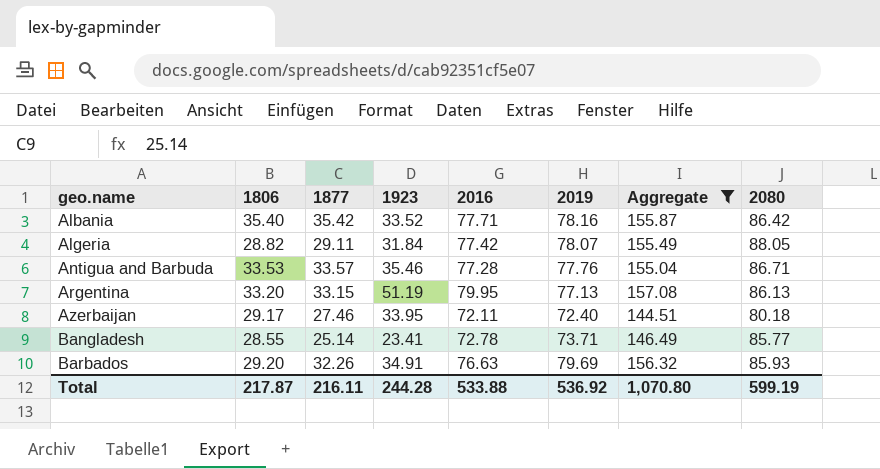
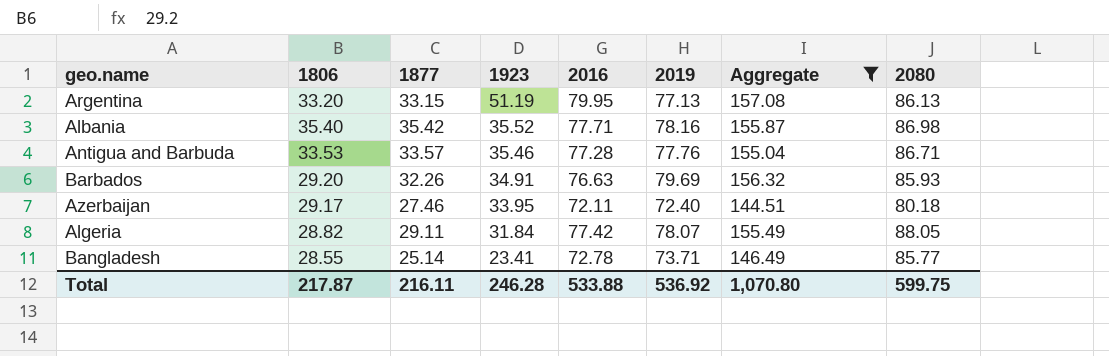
row order: geo.name ascending -> 1923 descending
Albania | 1923: 33.52 -> 35.52
Albania | 2080: 86.42 -> 86.98
Total | 1923: 244.28 -> 246.28
Total | 2080: 599.19 -> 599.75

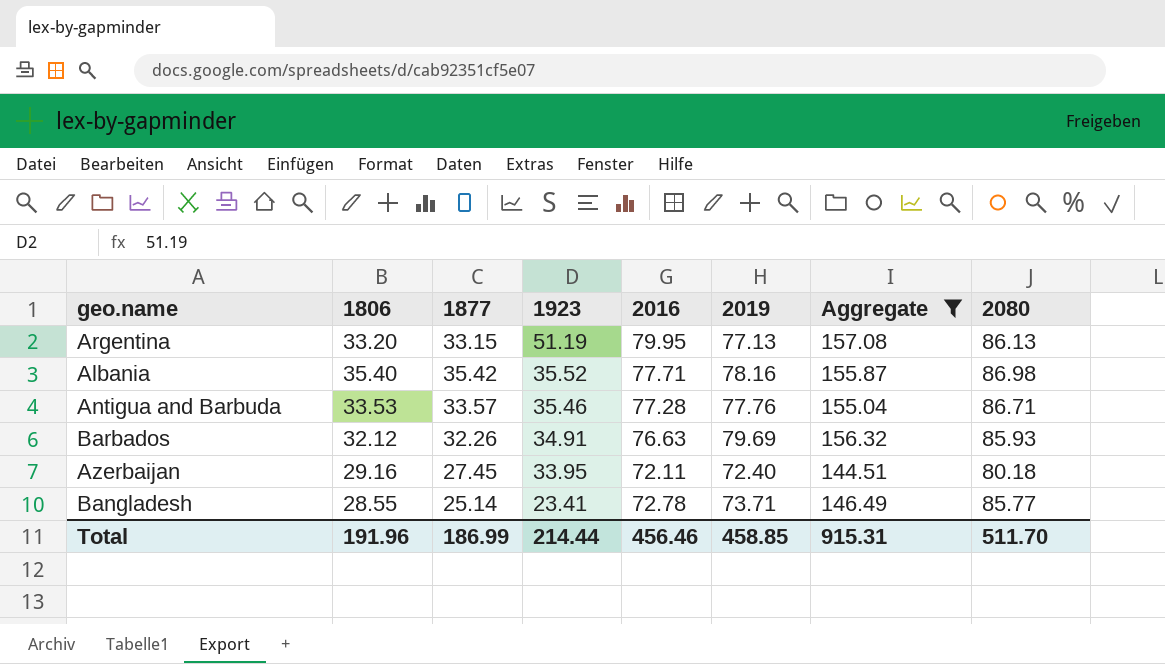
row Algeria: 28.82 | 29.11 | 31.84 | 77.42 | 78.07 | 155.49 | 88.05 -> none
Barbados | 1806: 29.20 -> 32.12
Azerbaijan | 1806: 29.17 -> 29.16
Azerbaijan | 1877: 27.46 -> 27.45
Total | 1806: 217.87 -> 191.96
Total | 1877: 216.11 -> 186.99
Total | 1923: 246.28 -> 214.44
Total | 2016: 533.88 -> 456.46
Total | 2019: 536.92 -> 458.85
Total | Aggregate: 1,070.80 -> 915.31
Total | 2080: 599.75 -> 511.70

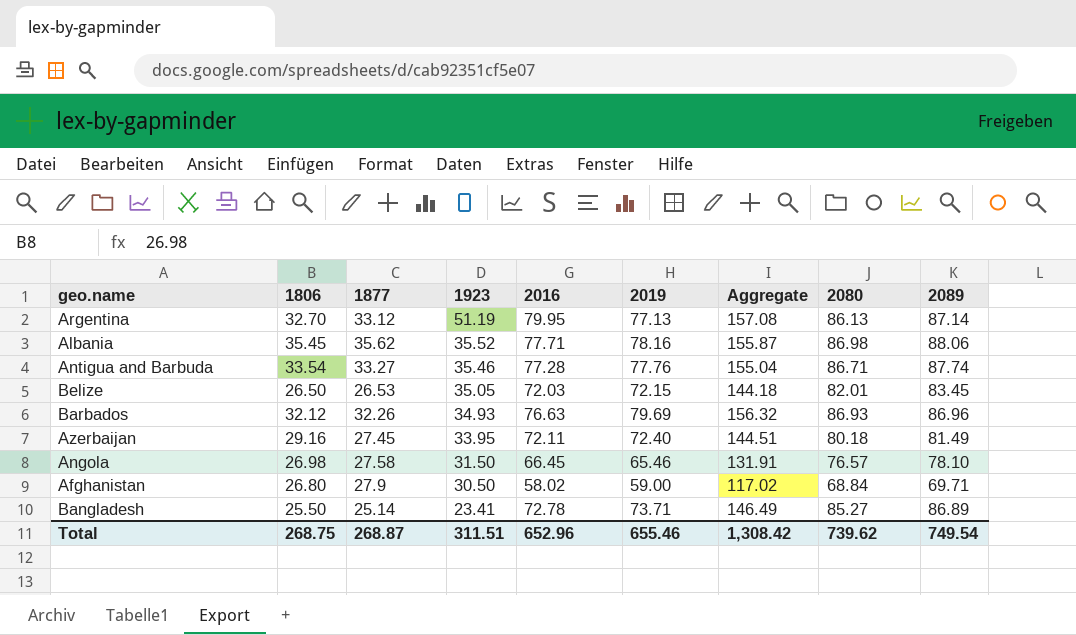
filter: Aggregate >= 144.51 -> none
column 2089 | position: none -> 9
Argentina | 1806: 33.20 -> 32.70
Argentina | 1877: 33.15 -> 33.12
Albania | 1806: 35.40 -> 35.45
Albania | 1877: 35.42 -> 35.62
Antigua and Barbuda | 1806: 33.53 -> 33.54
Antigua and Barbuda | 1877: 33.57 -> 33.27
Barbados | 1923: 34.91 -> 34.93
Barbados | 2080: 85.93 -> 86.93
Bangladesh | 1806: 28.55 -> 25.50
Bangladesh | 2080: 85.77 -> 85.27
Total | 1806: 191.96 -> 268.75
Total | 1877: 186.99 -> 268.87
Total | 1923: 214.44 -> 311.51
Total | 2016: 456.46 -> 652.96
Total | 2019: 458.85 -> 655.46
Total | Aggregate: 915.31 -> 1,308.42
Total | 2080: 511.70 -> 739.62

